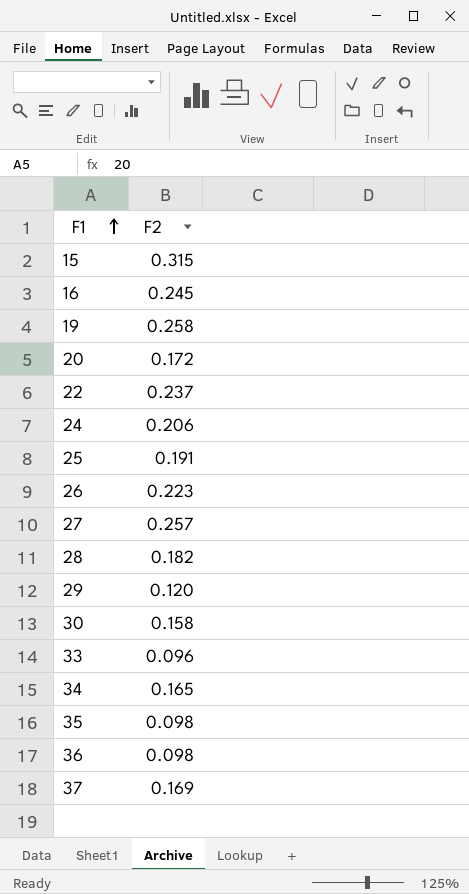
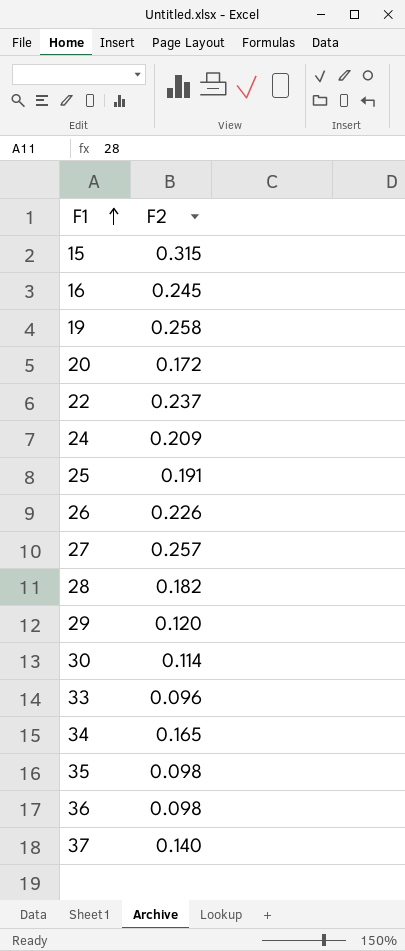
24 | F2: 0.206 -> 0.209
26 | F2: 0.223 -> 0.226
30 | F2: 0.158 -> 0.114
37 | F2: 0.169 -> 0.140

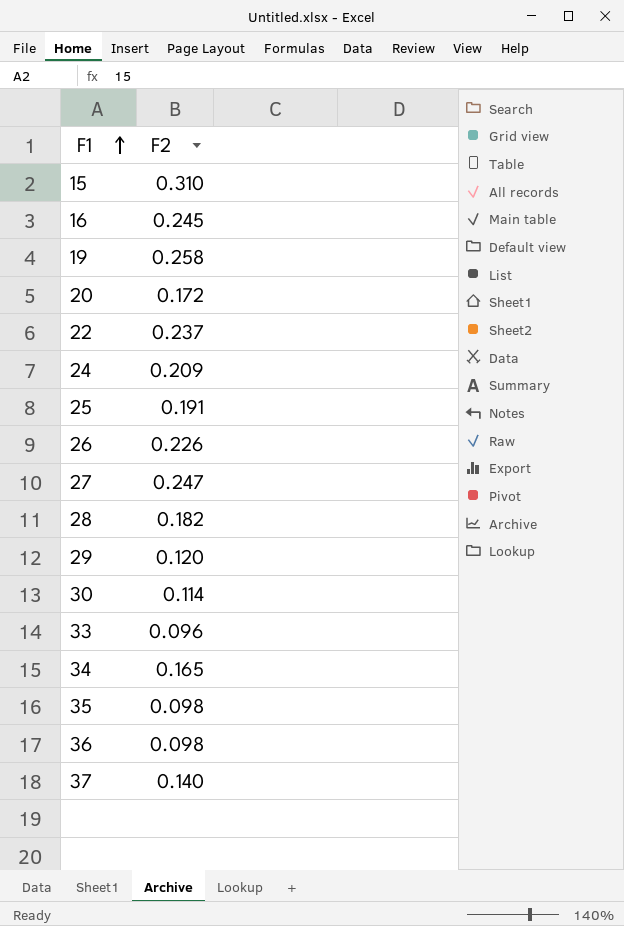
15 | F2: 0.315 -> 0.310
27 | F2: 0.257 -> 0.247

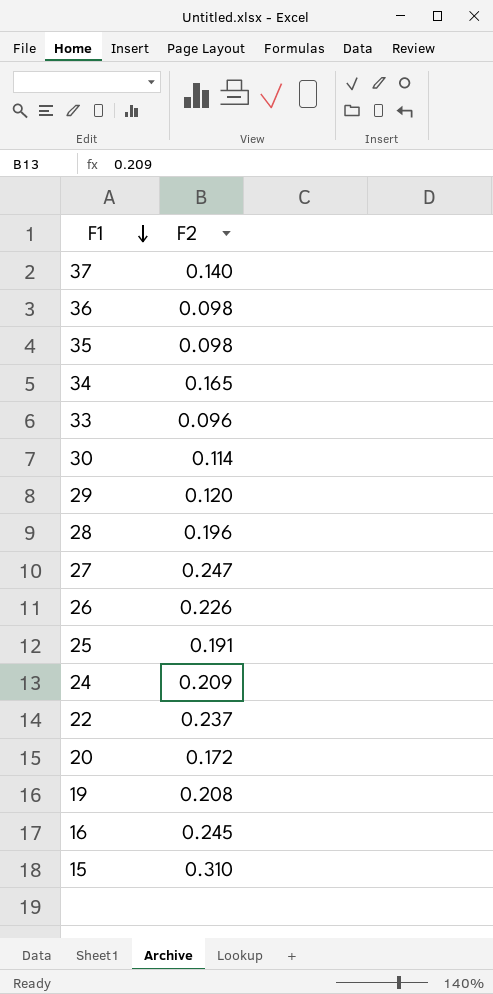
row order: F1 ascending -> F1 descending
28 | F2: 0.182 -> 0.196
19 | F2: 0.258 -> 0.208

